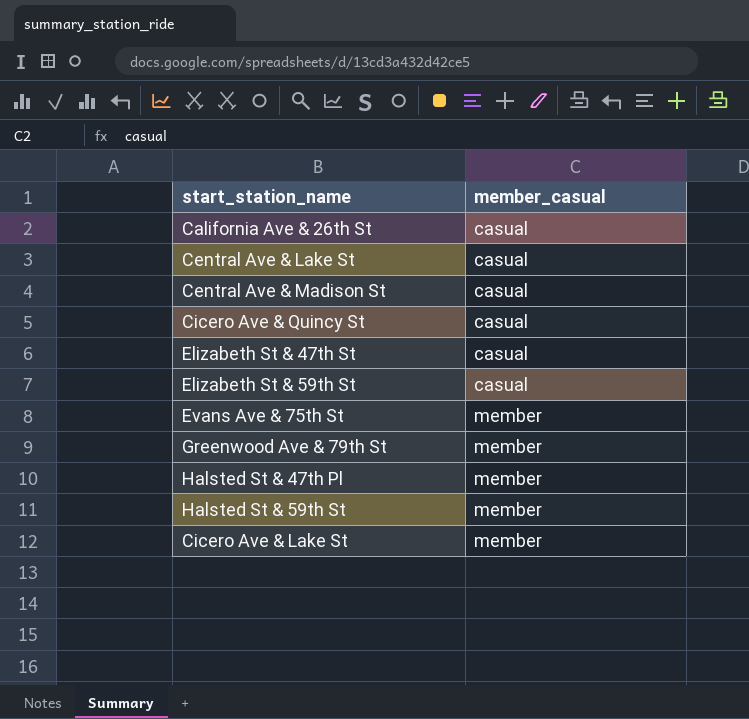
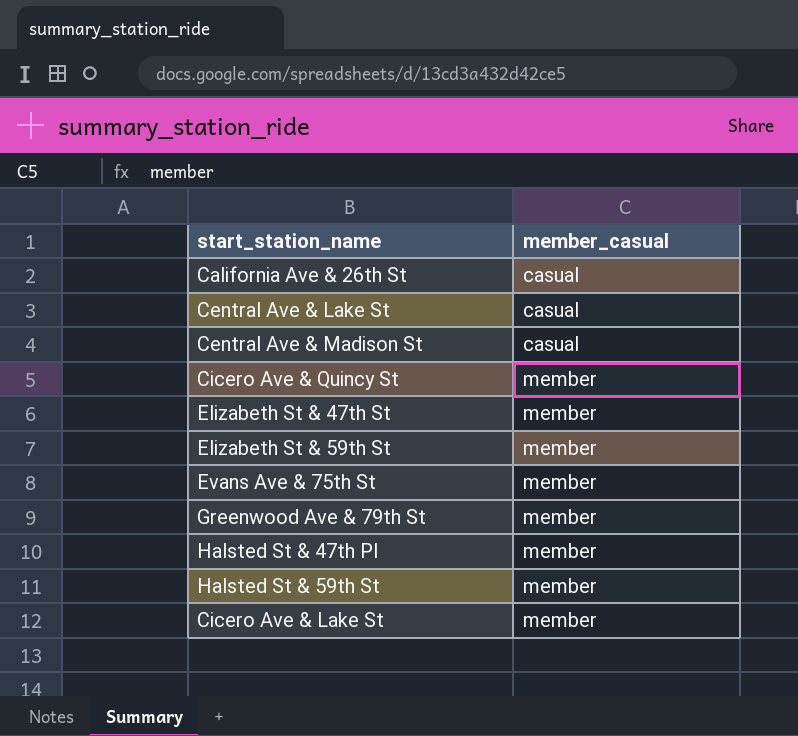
Cicero Ave & Quincy St | member_casual: casual -> member
Elizabeth St & 47th St | member_casual: casual -> member
Elizabeth St & 59th St | member_casual: casual -> member

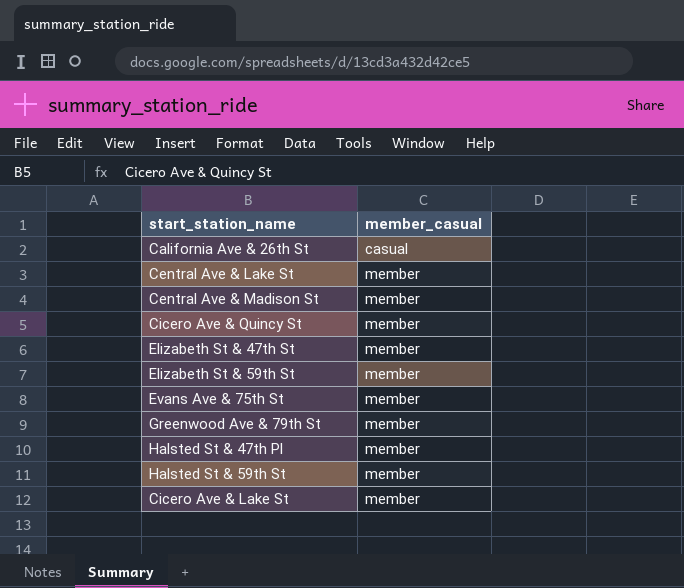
Central Ave & Lake St | member_casual: casual -> member
Central Ave & Madison St | member_casual: casual -> member

